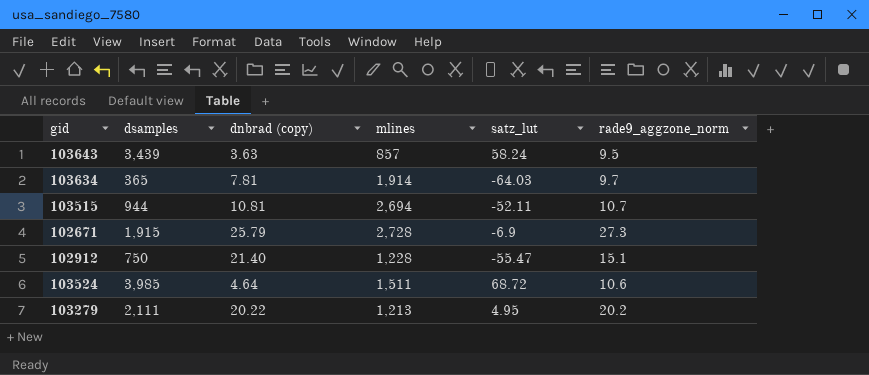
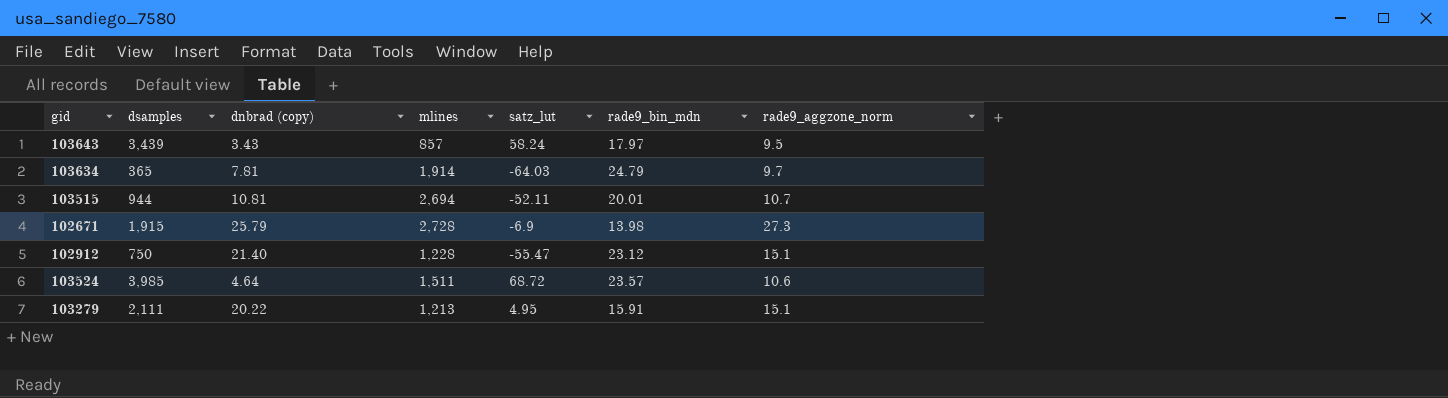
column rade9_bin_mdn | position: none -> 6
103643 | dnbrad (copy): 3.63 -> 3.43
103279 | rade9_aggzone_norm: 20.2 -> 15.1

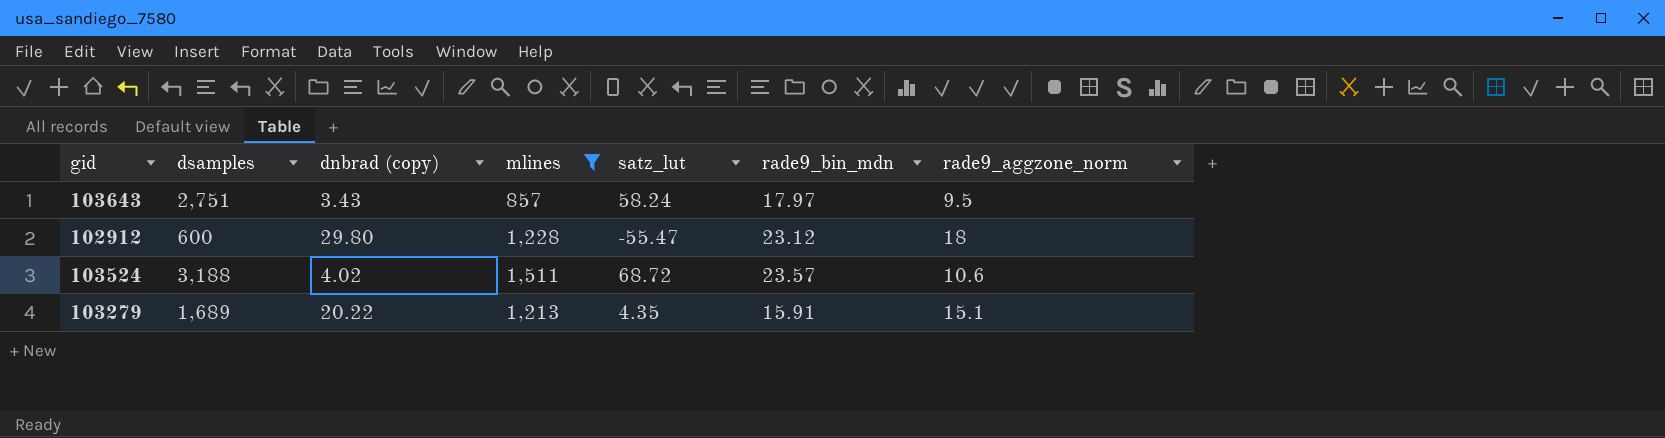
filter: none -> mlines <= 1,511
103643 | dsamples: 3,439 -> 2,751
102912 | dsamples: 750 -> 600
102912 | dnbrad (copy): 21.40 -> 29.80
102912 | rade9_aggzone_norm: 15.1 -> 18
103524 | dsamples: 3,985 -> 3,188
103524 | dnbrad (copy): 4.64 -> 4.02
103279 | dsamples: 2,111 -> 1,689
103279 | satz_lut: 4.95 -> 4.35

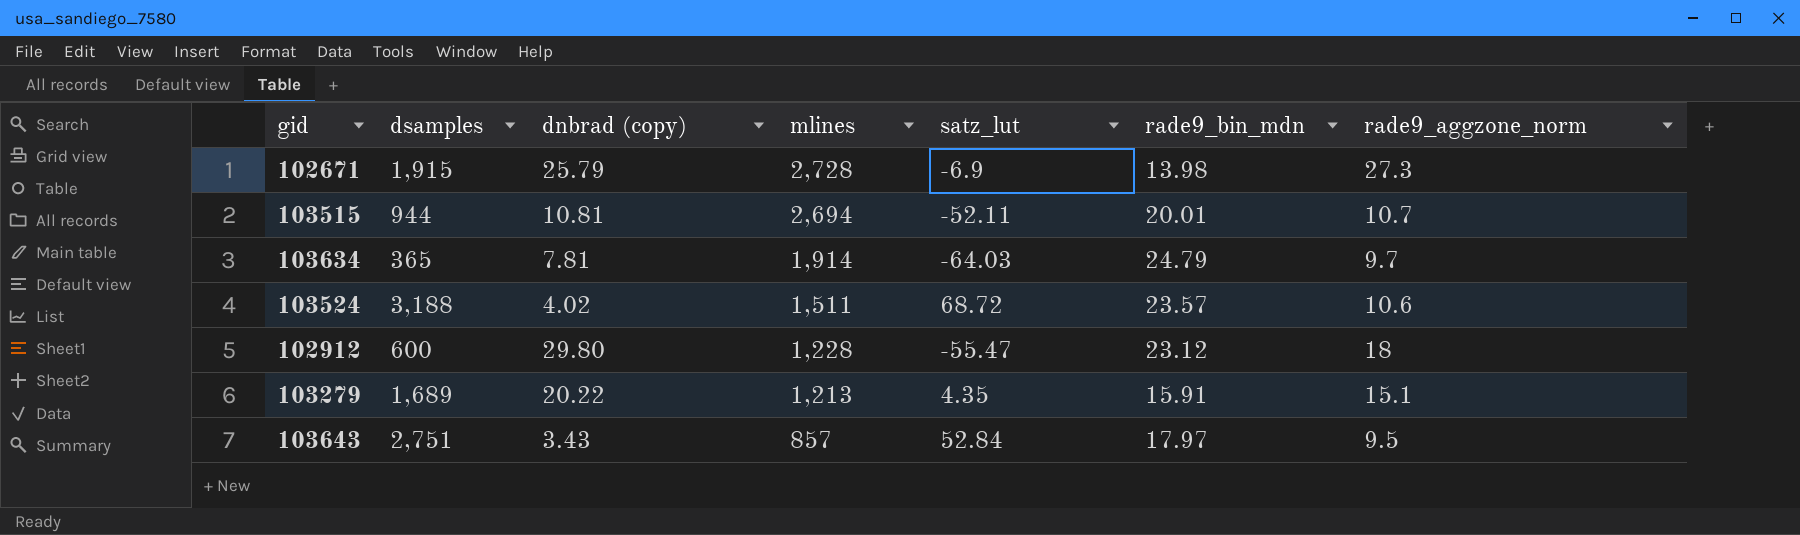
filter: mlines <= 1,511 -> none
row order: none -> mlines descending
103643 | satz_lut: 58.24 -> 52.84

